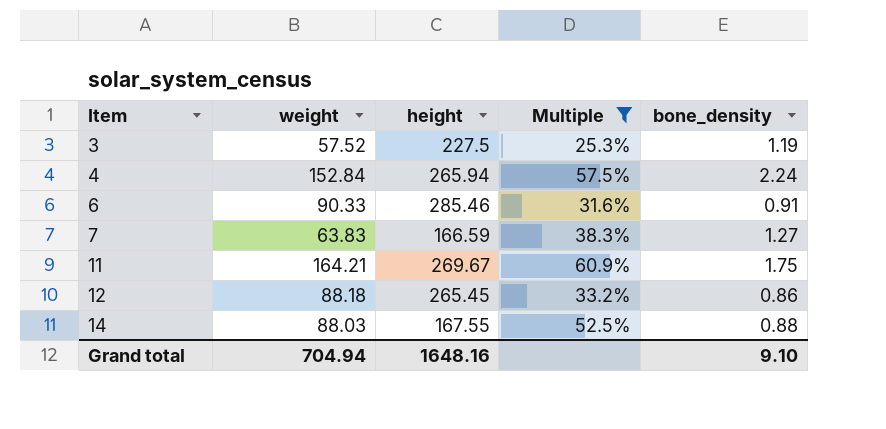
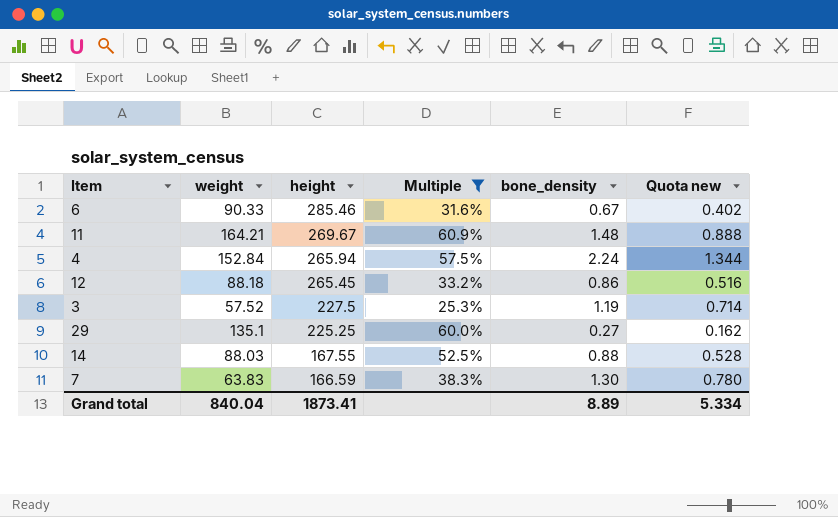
row order: Item ascending -> height descending
column Quota new | formula: none -> [bone_density] * 0.6
6 | bone_density: 0.91 -> 0.67
11 | bone_density: 1.75 -> 1.48
row 29: none -> 135.1 | 225.25 | 60.0% | 0.27 | 0.162
7 | bone_density: 1.27 -> 1.30
Grand total | weight: 704.94 -> 840.04
Grand total | height: 1648.16 -> 1873.41
Grand total | bone_density: 9.10 -> 8.89

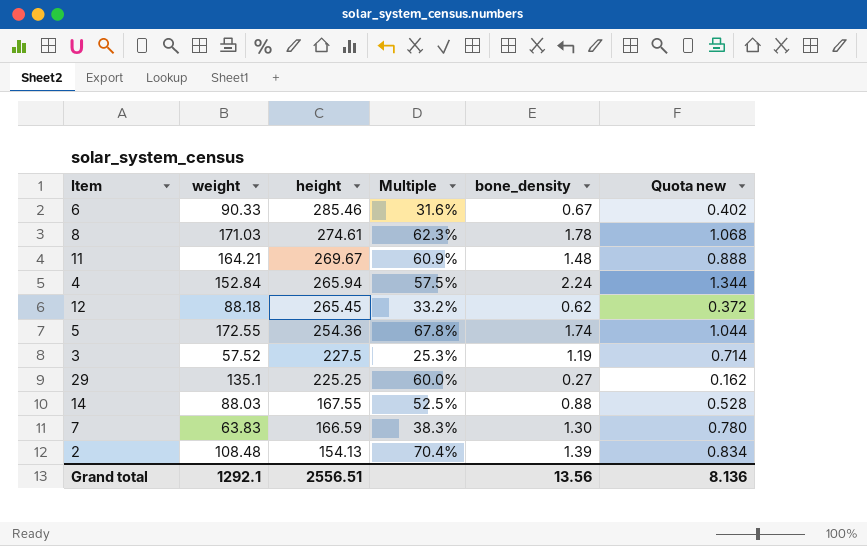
filter: Multiple <= 60.9% -> none
12 | bone_density: 0.86 -> 0.62
12 | Quota new: 0.516 -> 0.372
Grand total | weight: 840.04 -> 1292.1
Grand total | height: 1873.41 -> 2556.51
Grand total | bone_density: 8.89 -> 13.56
Grand total | Quota new: 5.334 -> 8.136

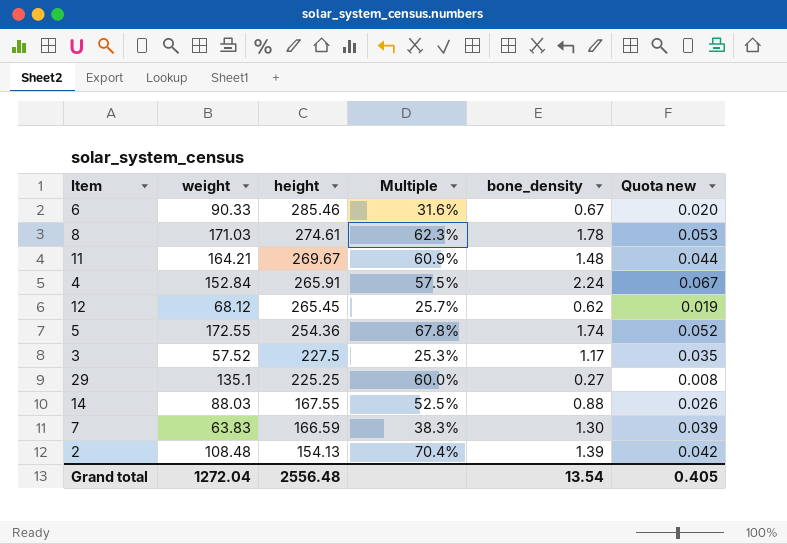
column Quota new | formula: [bone_density] * 0.6 -> [bone_density] * 0.03
4 | height: 265.94 -> 265.91
12 | weight: 88.18 -> 68.12
12 | Multiple: 33.2% -> 25.7%
3 | bone_density: 1.19 -> 1.17
Grand total | weight: 1292.1 -> 1272.04
Grand total | height: 2556.51 -> 2556.48
Grand total | bone_density: 13.56 -> 13.54
Grand total | Quota new: 8.136 -> 0.405

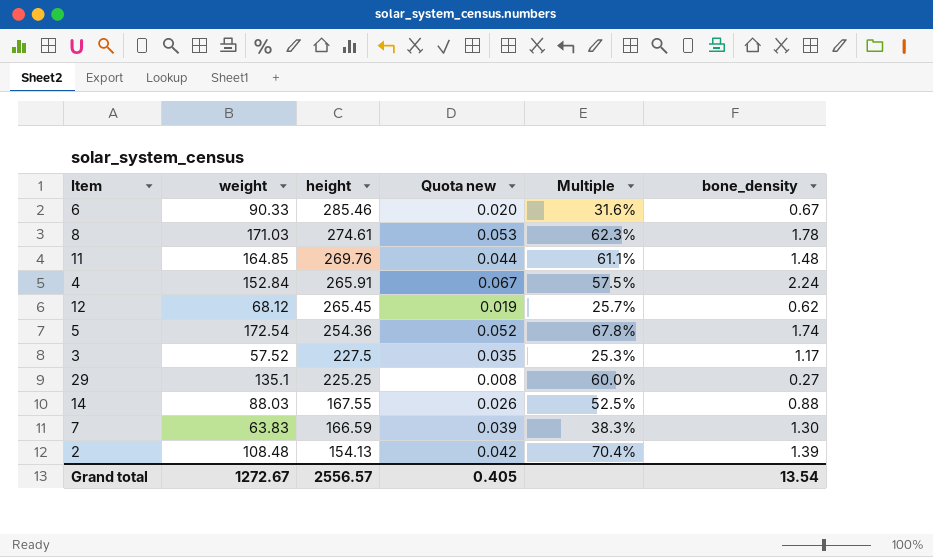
column Quota new | position: 6 -> 4
11 | weight: 164.21 -> 164.85
11 | height: 269.67 -> 269.76
11 | Multiple: 60.9% -> 61.1%
5 | weight: 172.55 -> 172.54
Grand total | weight: 1272.04 -> 1272.67
Grand total | height: 2556.48 -> 2556.57

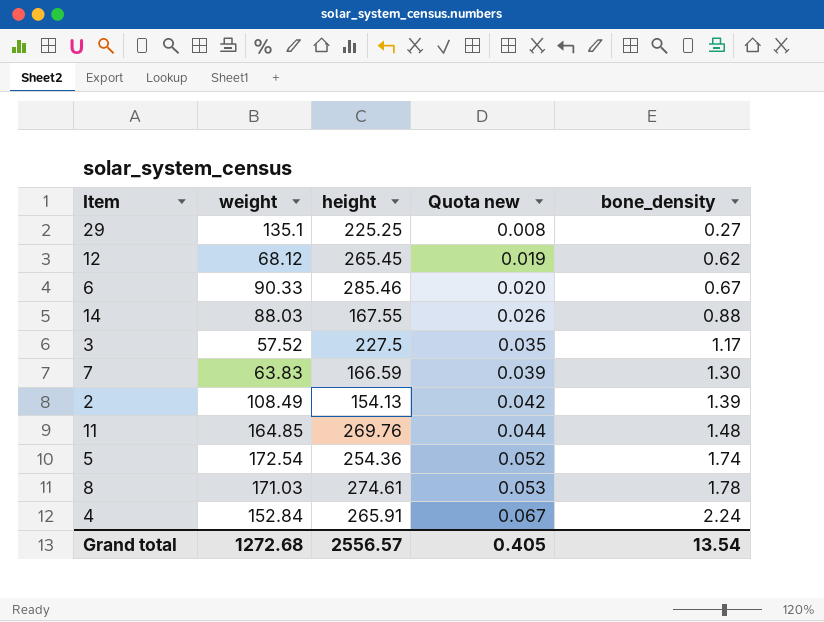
row order: height descending -> Quota new ascending
column Multiple | formula: [weight] / [height] -> none
2 | weight: 108.48 -> 108.49
Grand total | weight: 1272.67 -> 1272.68

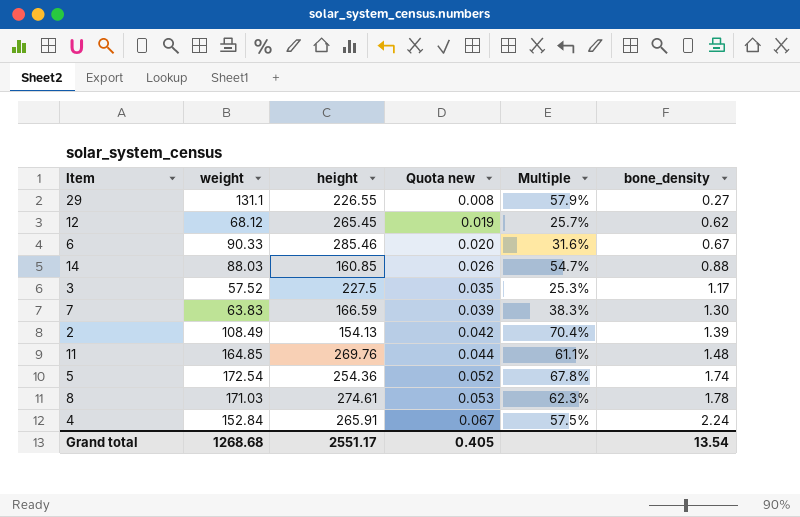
column Multiple | formula: none -> [weight] / [height]
29 | weight: 135.1 -> 131.1
29 | height: 225.25 -> 226.55
14 | height: 167.55 -> 160.85
Grand total | weight: 1272.68 -> 1268.68
Grand total | height: 2556.57 -> 2551.17

